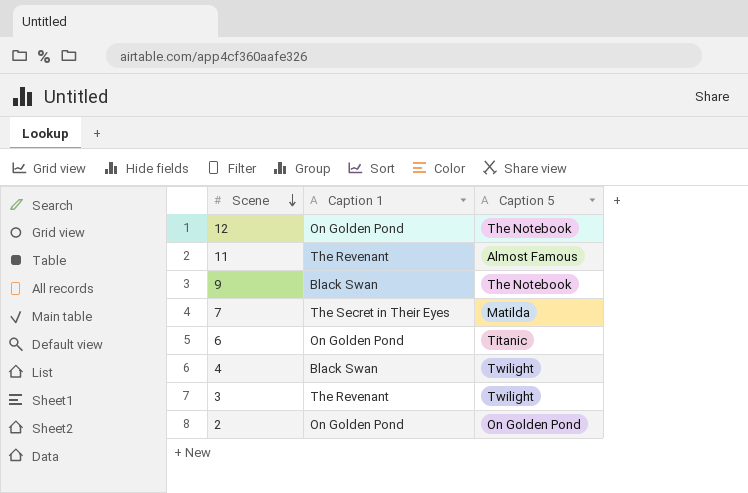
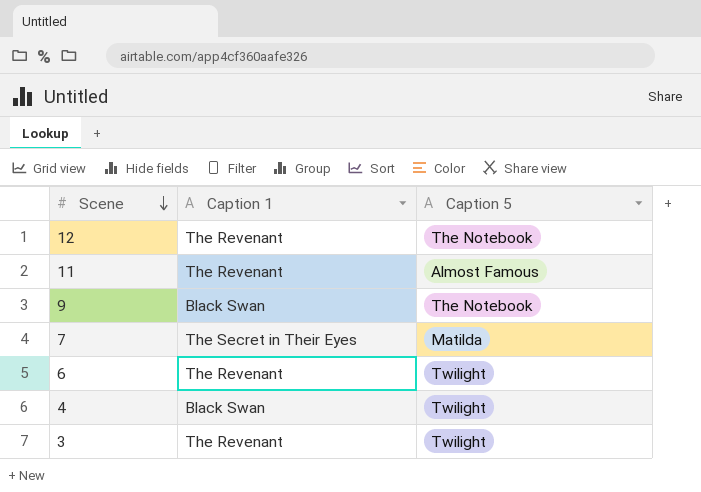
row 2: On Golden Pond | On Golden Pond -> none
12 | Caption 1: On Golden Pond -> The Revenant
6 | Caption 1: On Golden Pond -> The Revenant
6 | Caption 5: Titanic -> Twilight

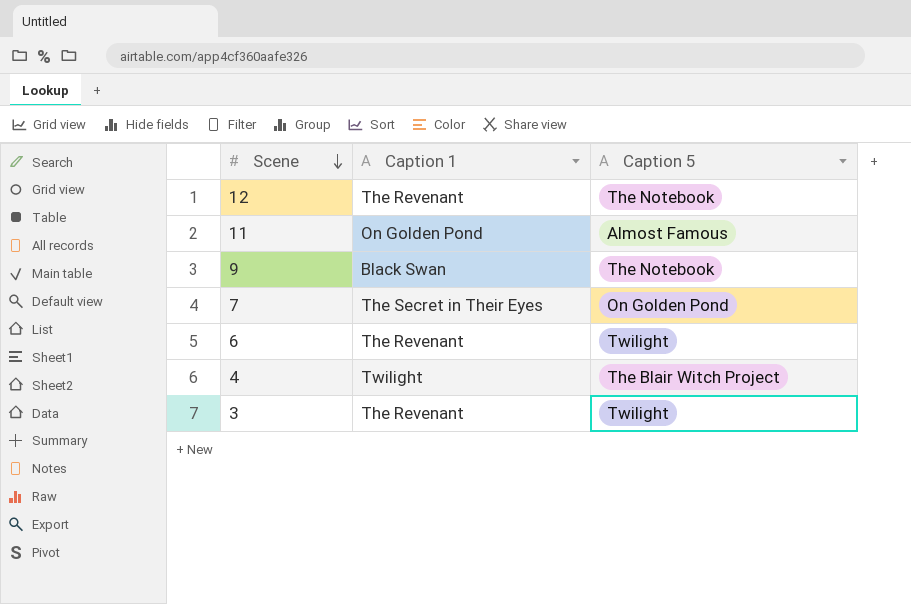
11 | Caption 1: The Revenant -> On Golden Pond
7 | Caption 5: Matilda -> On Golden Pond
4 | Caption 1: Black Swan -> Twilight
4 | Caption 5: Twilight -> The Blair Witch Project

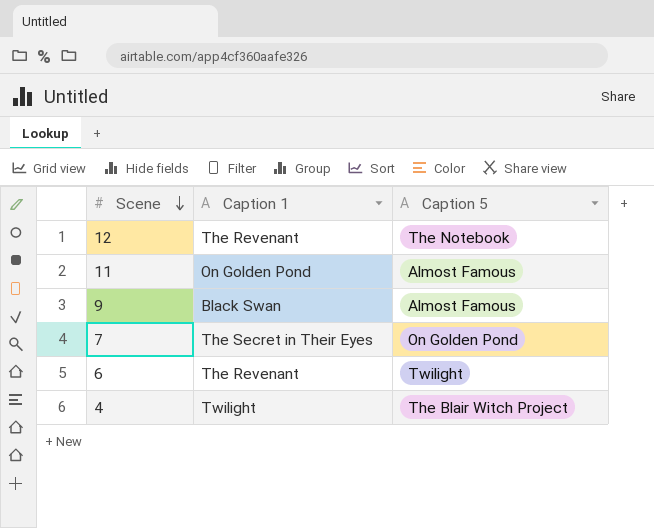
row 3: The Revenant | Twilight -> none
9 | Caption 5: The Notebook -> Almost Famous

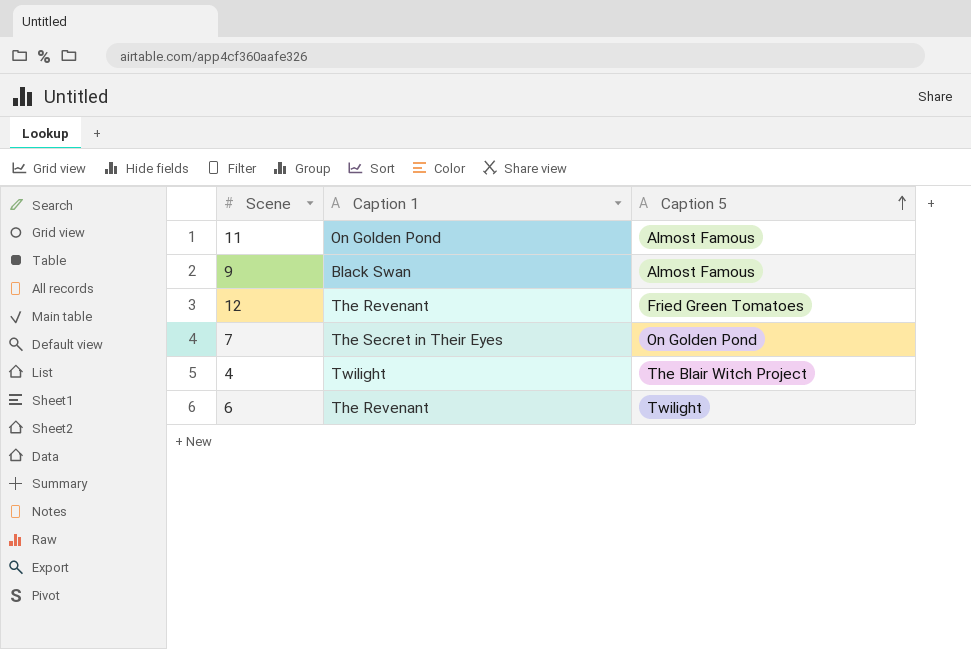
row order: Scene descending -> Caption 5 ascending
12 | Caption 5: The Notebook -> Fried Green Tomatoes

